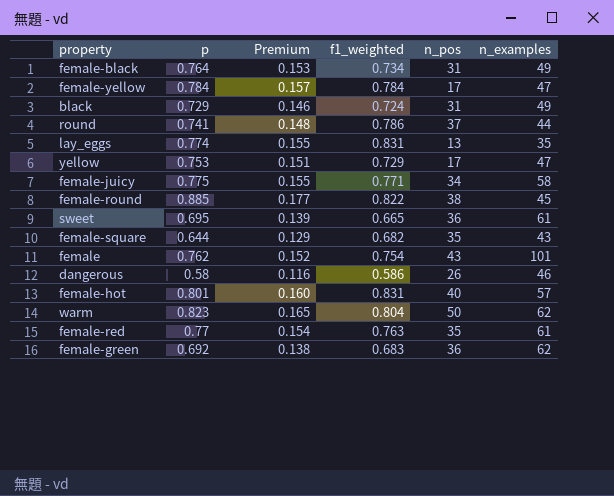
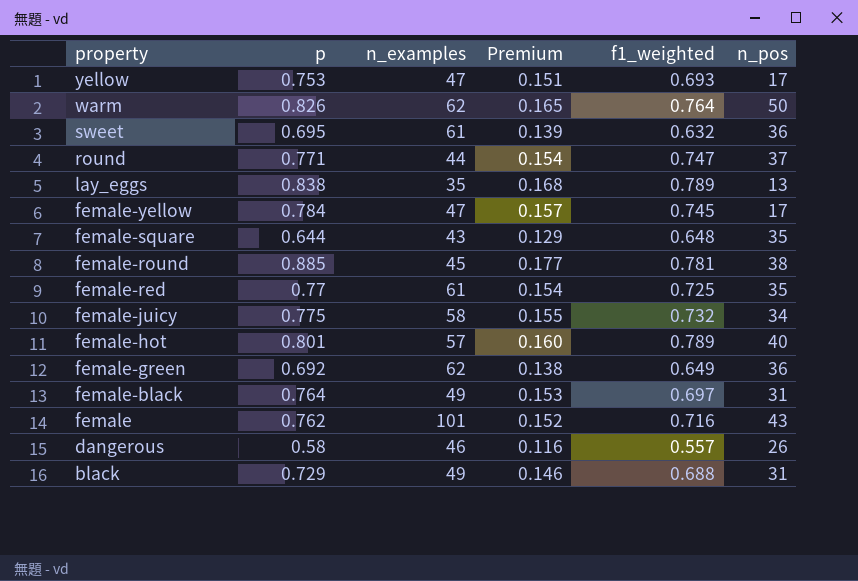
row order: none -> property descending
column n_examples | position: 6 -> 3
yellow | f1_weighted: 0.729 -> 0.693
warm | p: 0.823 -> 0.826
warm | f1_weighted: 0.804 -> 0.764
sweet | f1_weighted: 0.665 -> 0.632
round | p: 0.741 -> 0.771
round | Premium: 0.148 -> 0.154
round | f1_weighted: 0.786 -> 0.747
lay_eggs | p: 0.774 -> 0.838
lay_eggs | Premium: 0.155 -> 0.168
lay_eggs | f1_weighted: 0.831 -> 0.789
female-yellow | f1_weighted: 0.784 -> 0.745
female-square | f1_weighted: 0.682 -> 0.648
female-round | f1_weighted: 0.822 -> 0.781
female-red | f1_weighted: 0.763 -> 0.725
female-juicy | f1_weighted: 0.771 -> 0.732
female-hot | f1_weighted: 0.831 -> 0.789
female-green | f1_weighted: 0.683 -> 0.649
female-black | f1_weighted: 0.734 -> 0.697
female | f1_weighted: 0.754 -> 0.716
dangerous | f1_weighted: 0.586 -> 0.557
black | f1_weighted: 0.724 -> 0.688

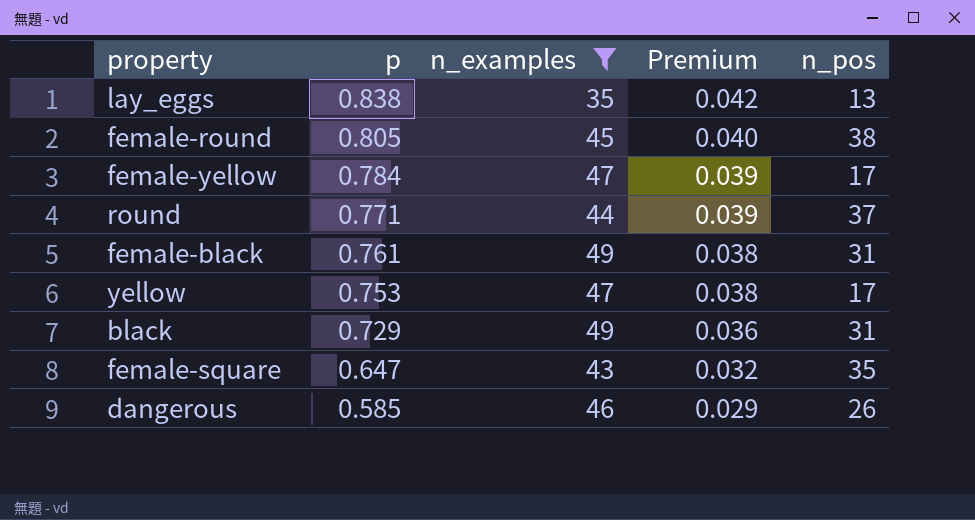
filter: none -> n_examples <= 49
row order: property descending -> p descending
column f1_weighted | position: 5 -> none
column Premium | formula: [p] * 0.2 -> [p] * 0.05
female-round | p: 0.885 -> 0.805
female-black | p: 0.764 -> 0.761
female-square | p: 0.644 -> 0.647
dangerous | p: 0.58 -> 0.585

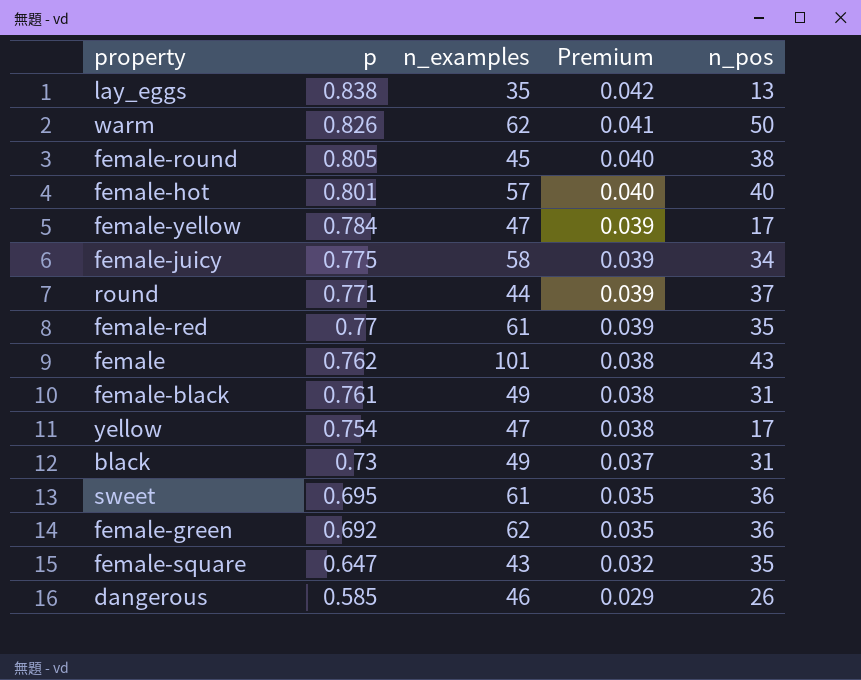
filter: n_examples <= 49 -> none
yellow | p: 0.753 -> 0.754
black | p: 0.729 -> 0.73
black | Premium: 0.036 -> 0.037

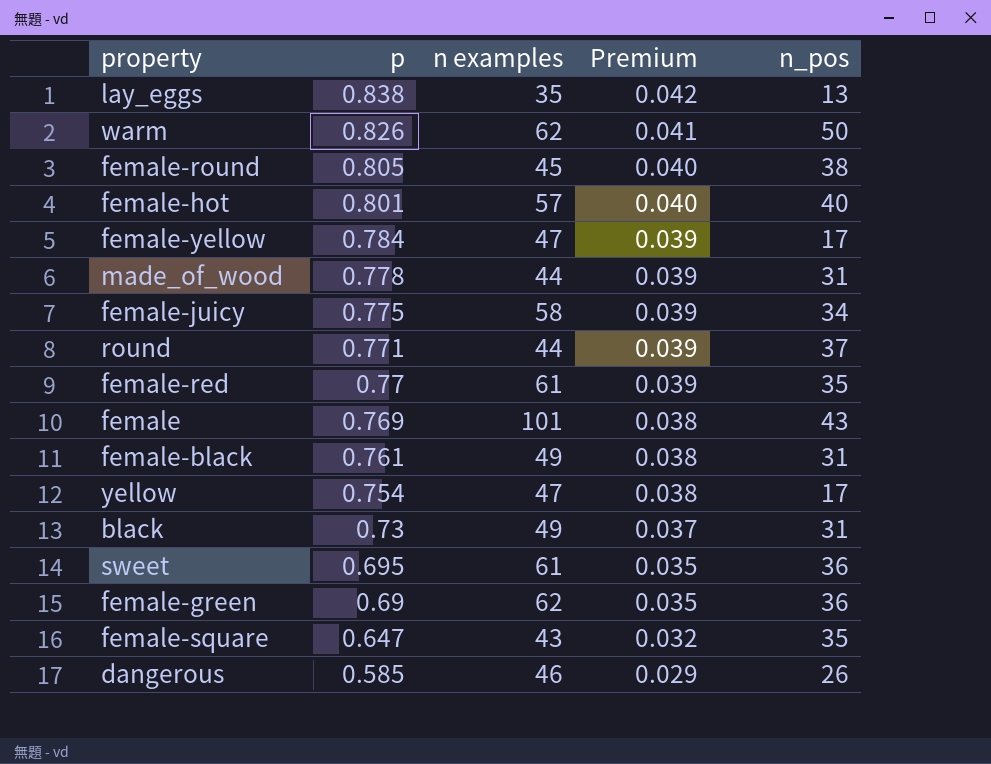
column name: n_examples -> n examples
row made_of_wood: none -> 0.778 | 44 | 0.039 | 31
female | p: 0.762 -> 0.769
female-green | p: 0.692 -> 0.69

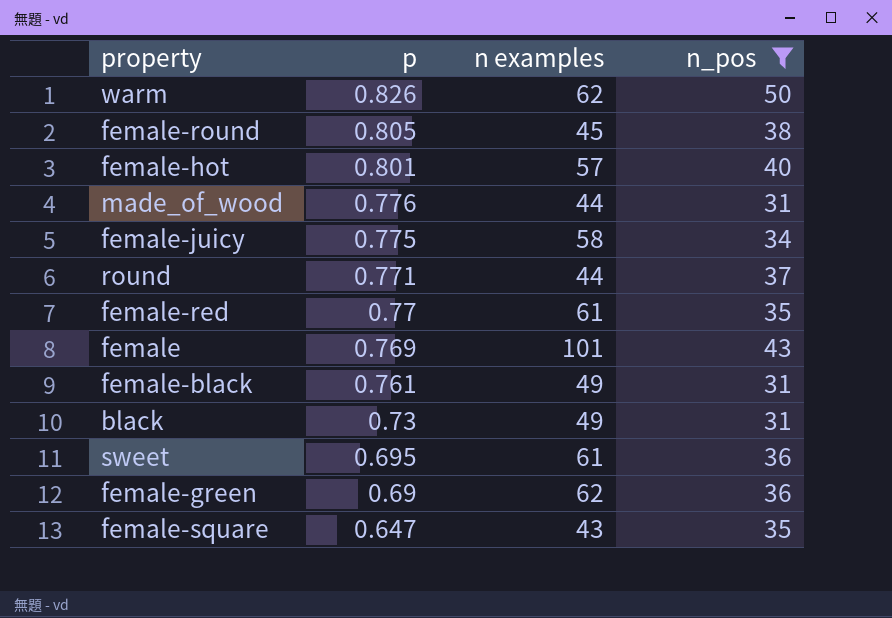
filter: none -> n_pos >= 31
column Premium | formula: [p] * 0.05 -> none
made_of_wood | p: 0.778 -> 0.776

